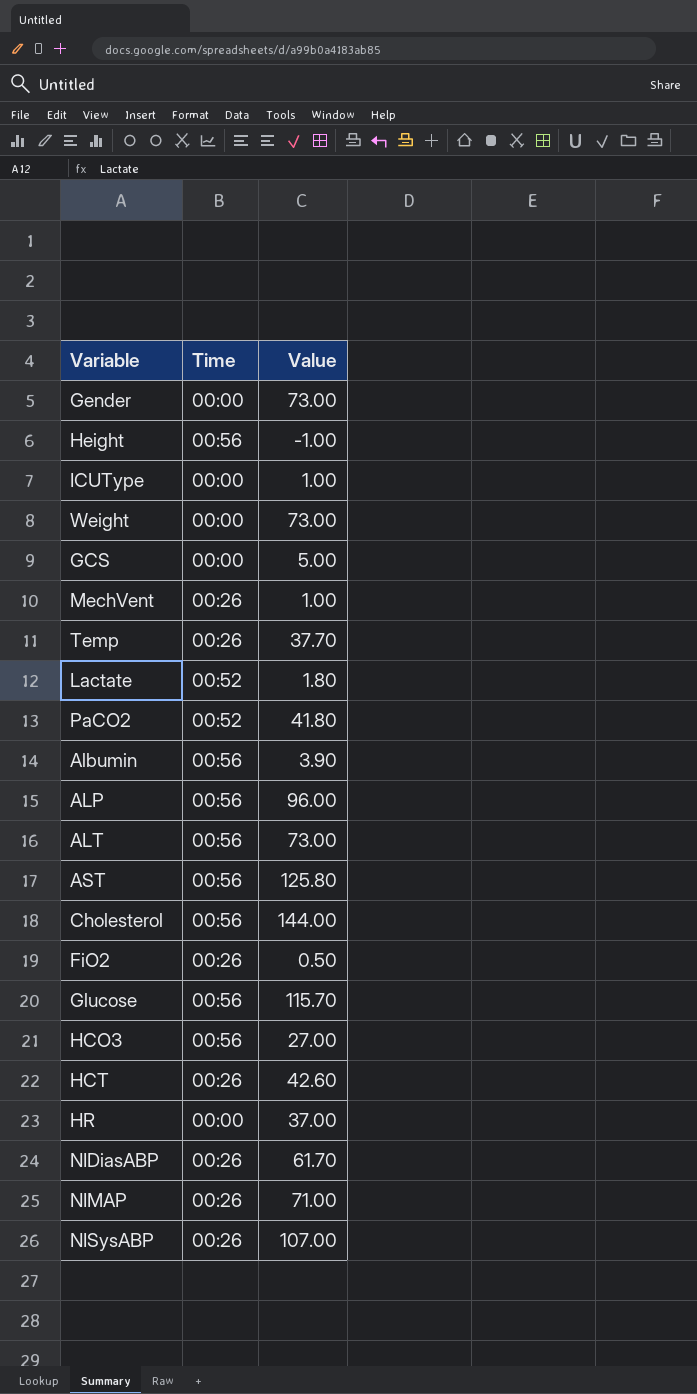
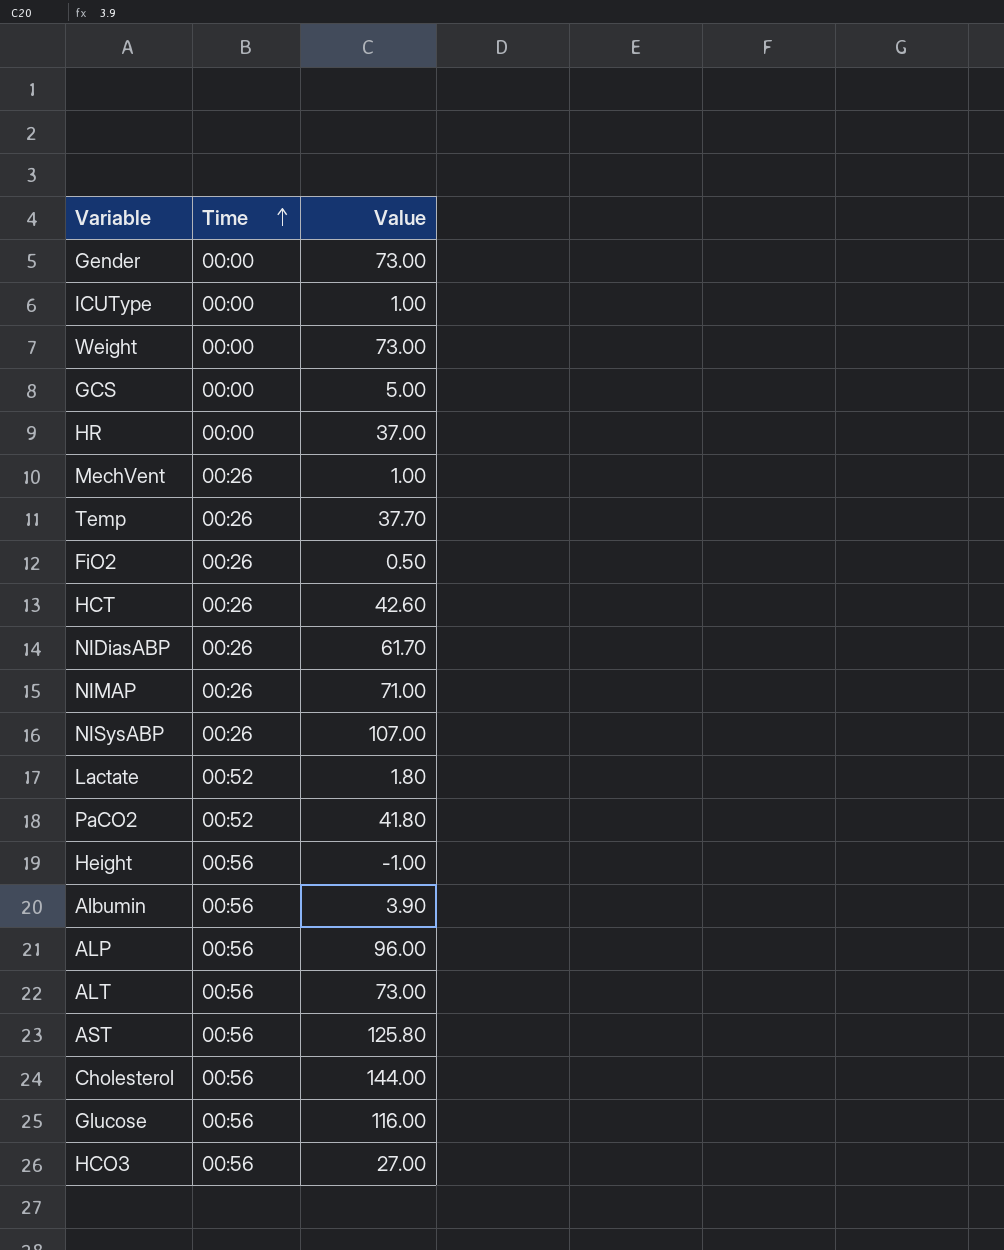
row order: none -> Time ascending
Glucose | Value: 115.70 -> 116.00

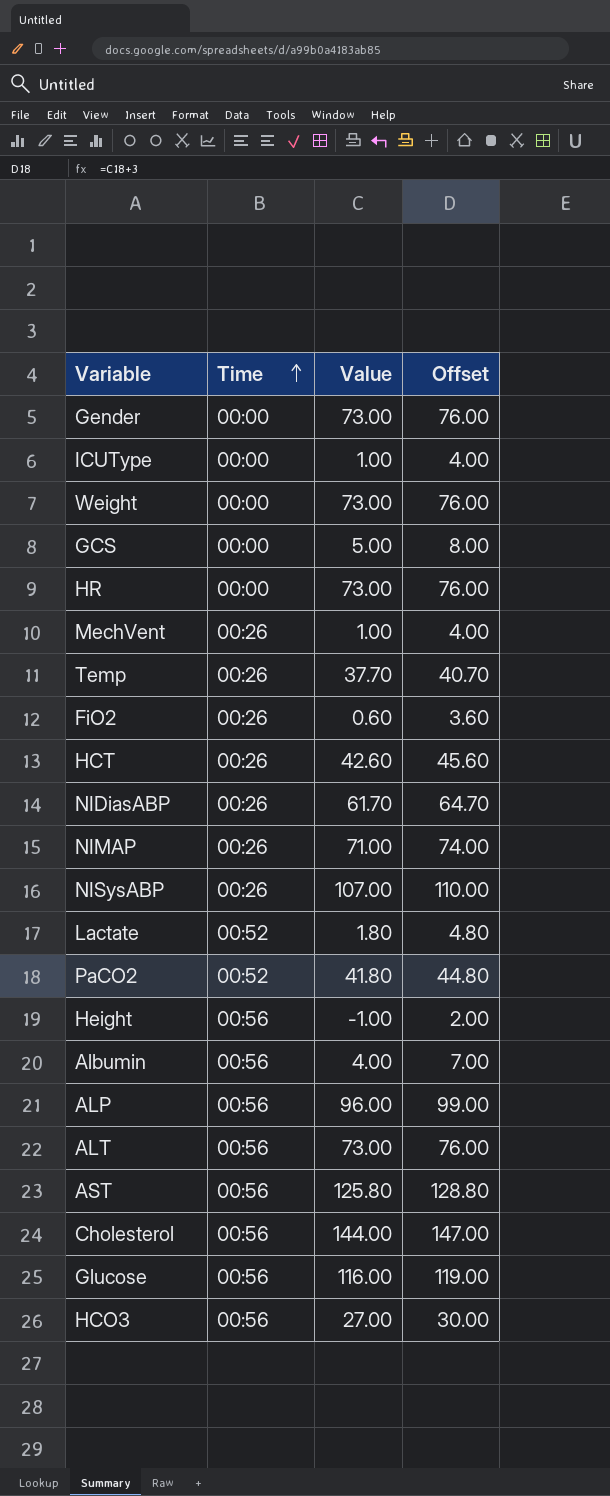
column Offset | formula: none -> [Value] + 3
HR | Value: 37.00 -> 73.00
FiO2 | Value: 0.50 -> 0.60
Albumin | Value: 3.90 -> 4.00

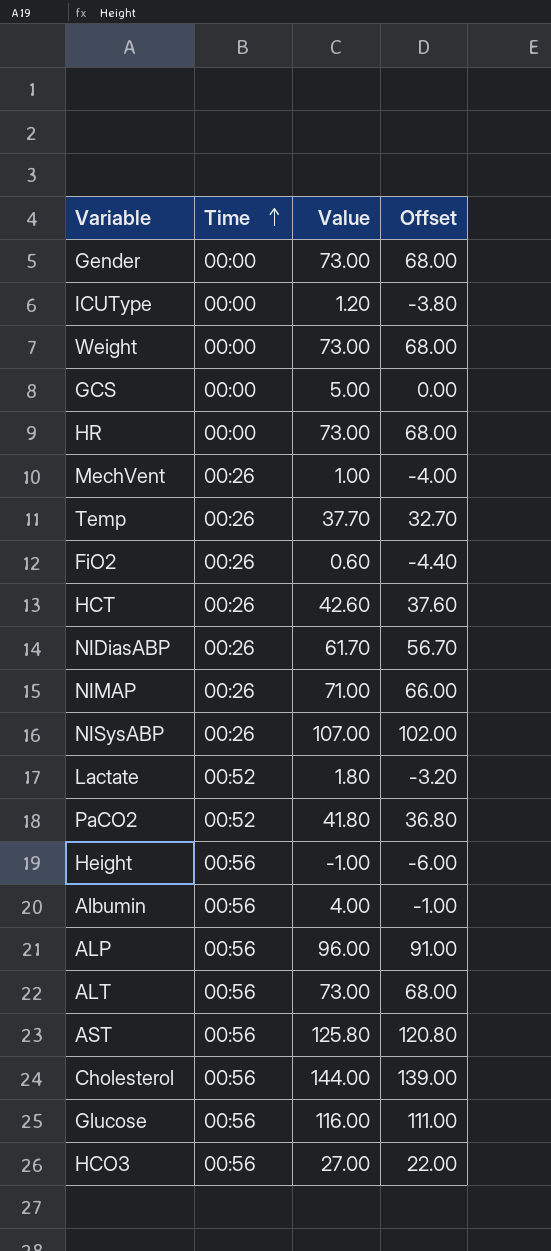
column Offset | formula: [Value] + 3 -> [Value] - 5
ICUType | Value: 1.00 -> 1.20

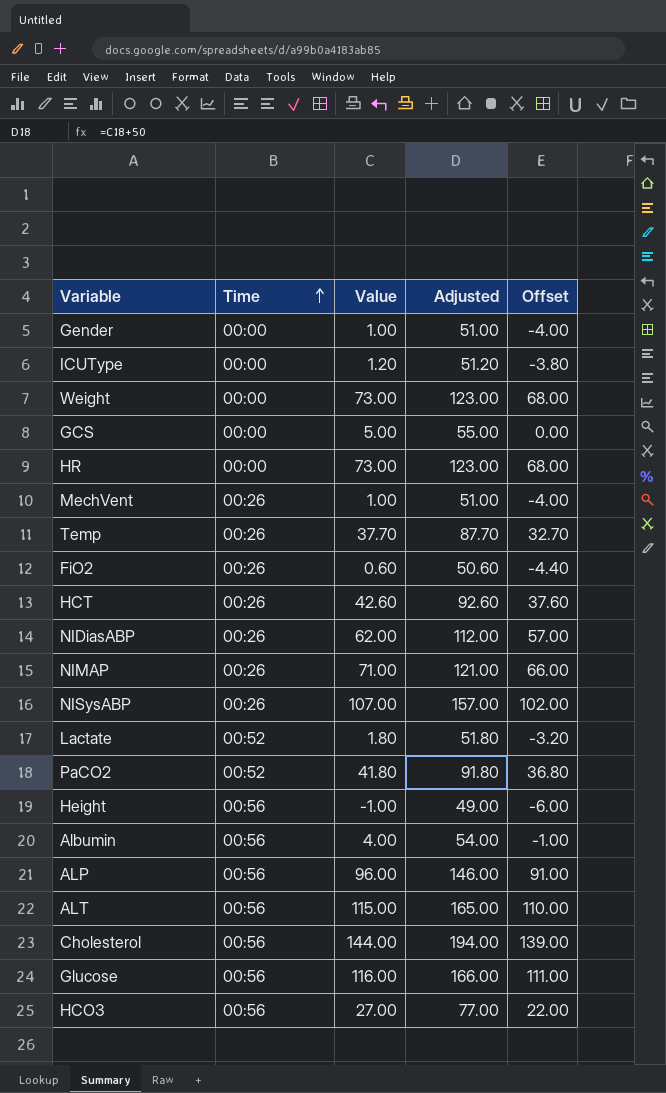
column Adjusted | formula: none -> [Value] + 50
row AST: 00:56 | 125.80 | 120.80 -> none
Gender | Value: 73.00 -> 1.00
Gender | Offset: 68.00 -> -4.00
NIDiasABP | Value: 61.70 -> 62.00
NIDiasABP | Offset: 56.70 -> 57.00
ALT | Value: 73.00 -> 115.00
ALT | Offset: 68.00 -> 110.00

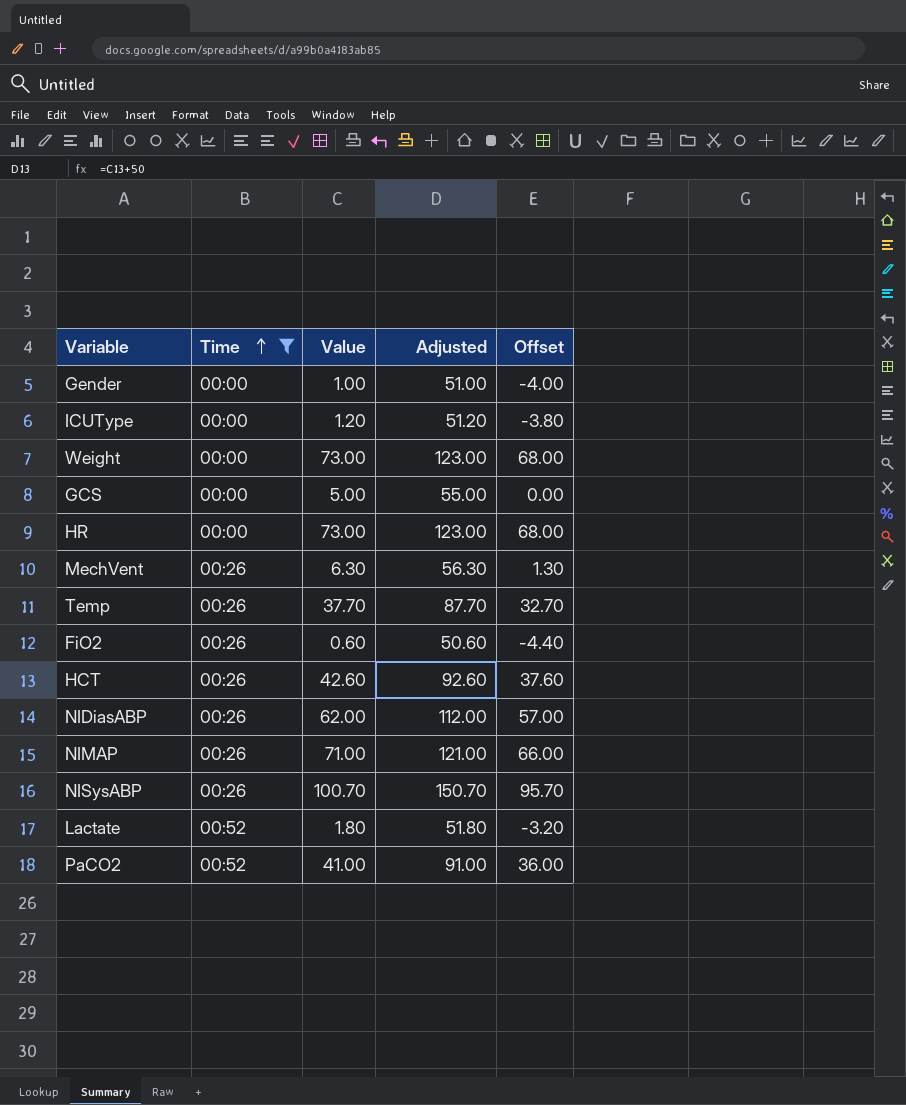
filter: none -> Time != 00:56
MechVent | Value: 1.00 -> 6.30
MechVent | Adjusted: 51.00 -> 56.30
MechVent | Offset: -4.00 -> 1.30
NISysABP | Value: 107.00 -> 100.70
NISysABP | Adjusted: 157.00 -> 150.70
NISysABP | Offset: 102.00 -> 95.70
PaCO2 | Value: 41.80 -> 41.00
PaCO2 | Adjusted: 91.80 -> 91.00
PaCO2 | Offset: 36.80 -> 36.00

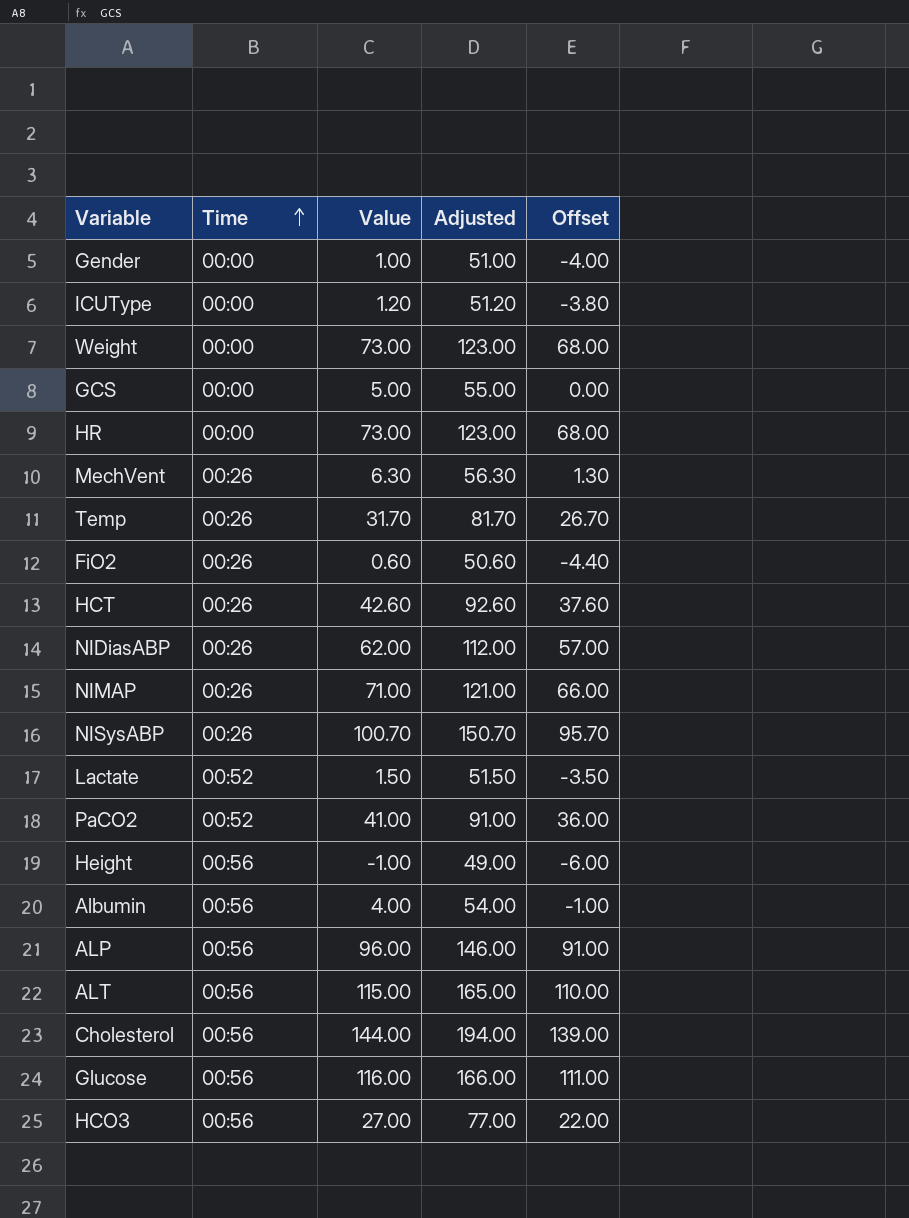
filter: Time != 00:56 -> none
Temp | Value: 37.70 -> 31.70
Temp | Adjusted: 87.70 -> 81.70
Temp | Offset: 32.70 -> 26.70
Lactate | Value: 1.80 -> 1.50
Lactate | Adjusted: 51.80 -> 51.50
Lactate | Offset: -3.20 -> -3.50

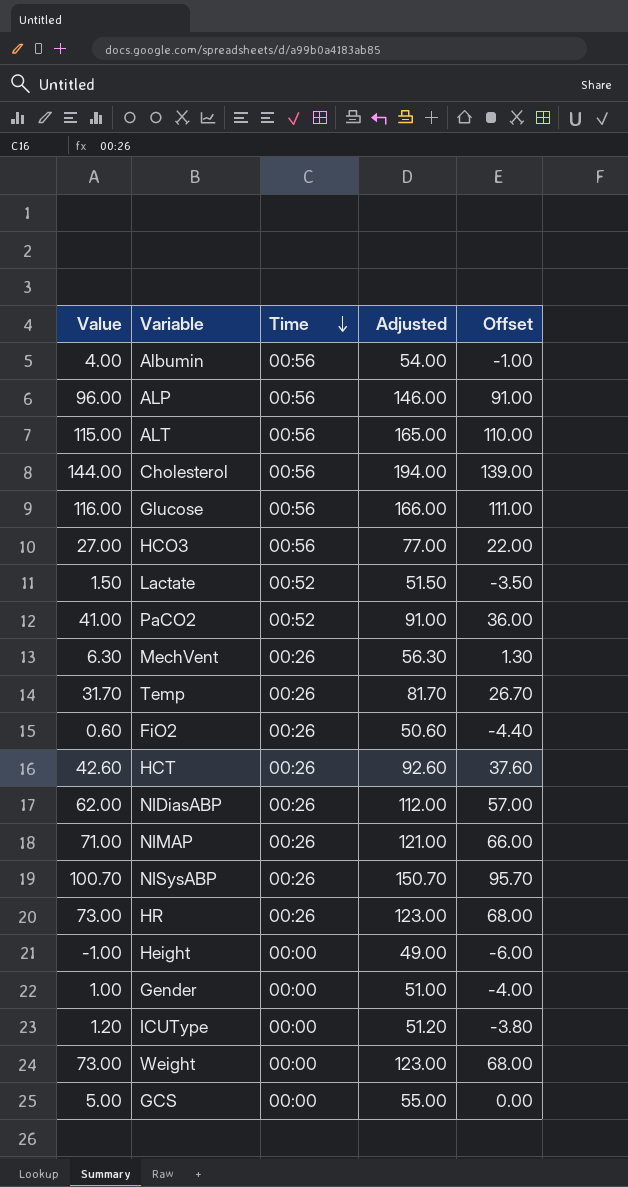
row order: Time ascending -> Time descending
column Value | position: 3 -> 1
HR | Time: 00:00 -> 00:26
Height | Time: 00:56 -> 00:00

